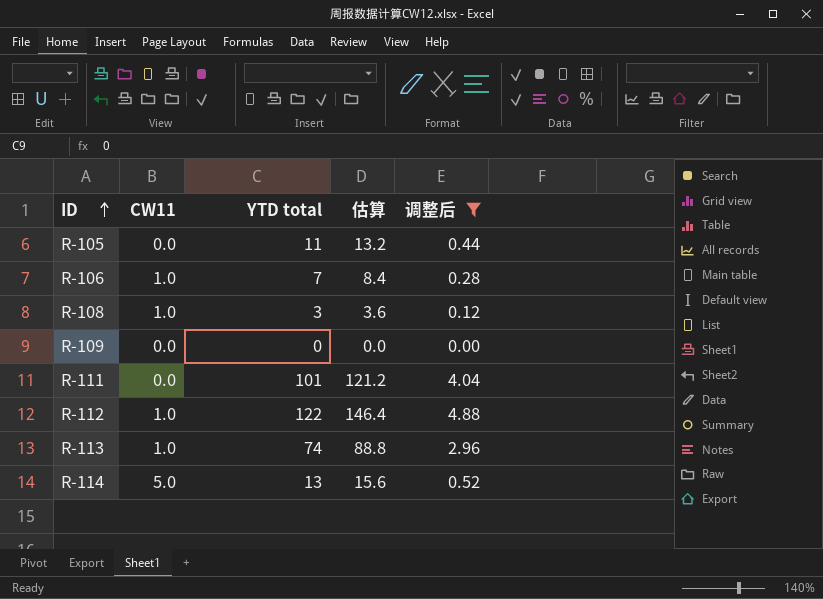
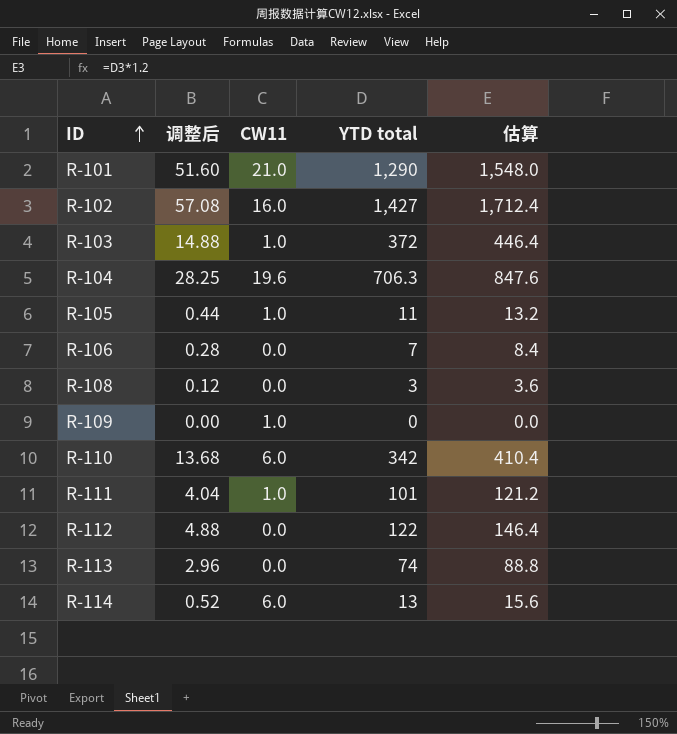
filter: 调整后 <= 4.88 -> none
column 调整后 | position: 5 -> 2
R-105 | CW11: 0.0 -> 1.0
R-106 | CW11: 1.0 -> 0.0
R-108 | CW11: 1.0 -> 0.0
R-109 | CW11: 0.0 -> 1.0
R-111 | CW11: 0.0 -> 1.0
R-112 | CW11: 1.0 -> 0.0
R-113 | CW11: 1.0 -> 0.0
R-114 | CW11: 5.0 -> 6.0

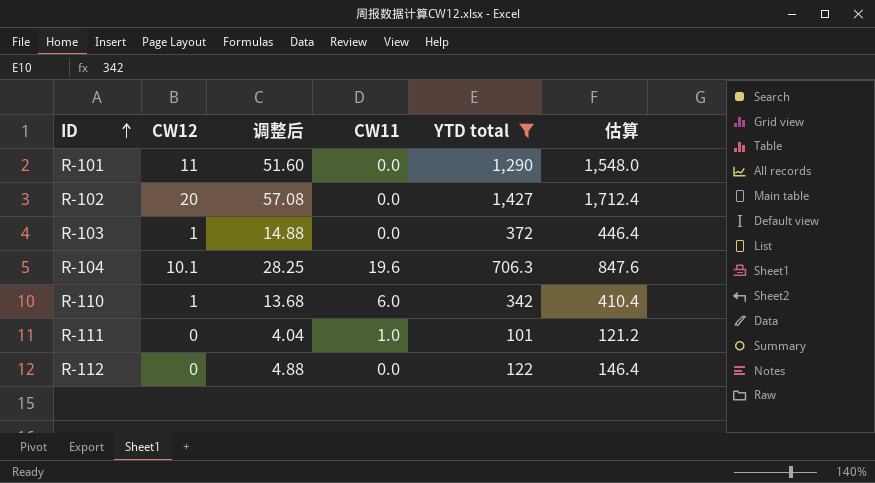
filter: none -> YTD total >= 101
column CW12 | position: none -> 2
R-101 | CW11: 21.0 -> 0.0
R-102 | CW11: 16.0 -> 0.0
R-103 | CW11: 1.0 -> 0.0

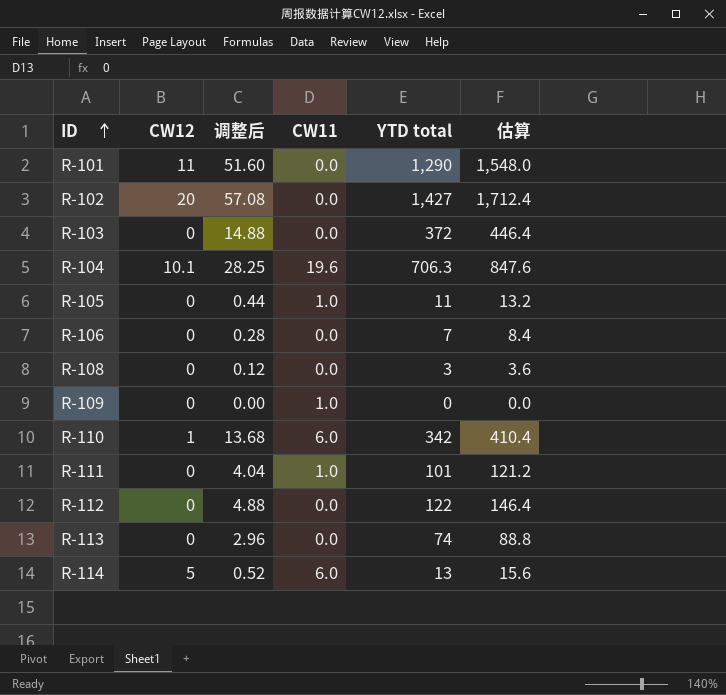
filter: YTD total >= 101 -> none
R-103 | CW12: 1 -> 0

